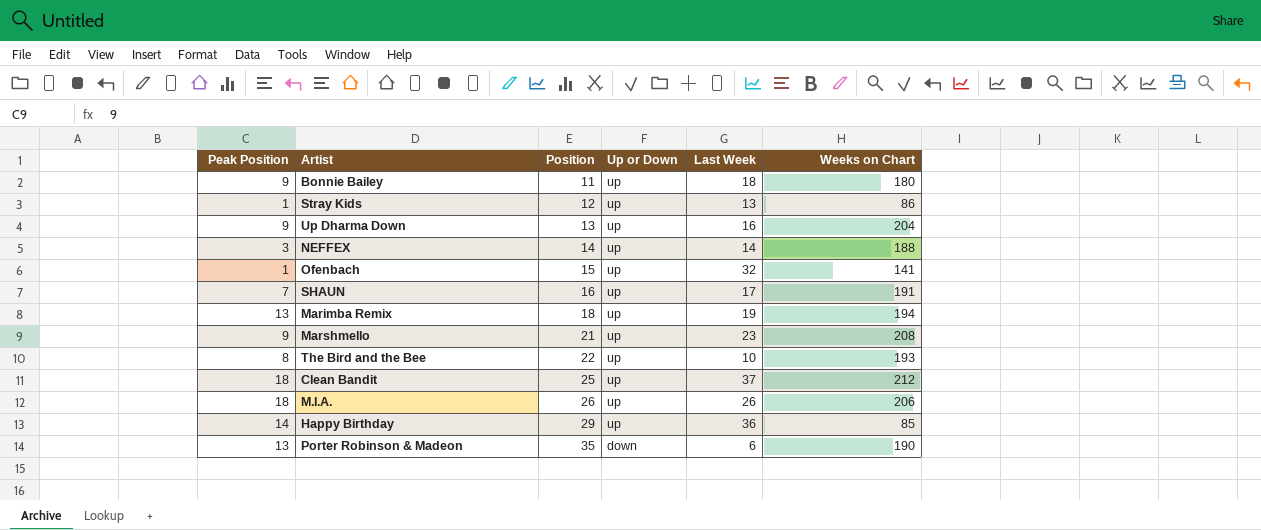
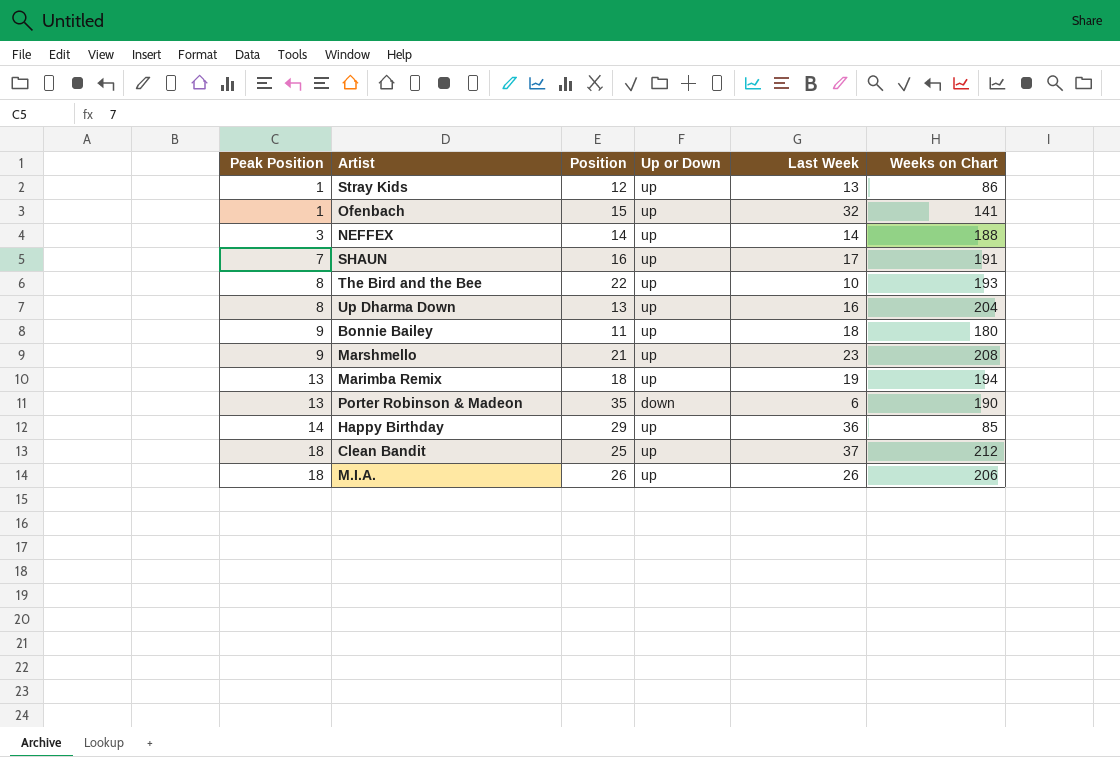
row order: Position ascending -> Peak Position ascending
Up Dharma Down | Peak Position: 9 -> 8

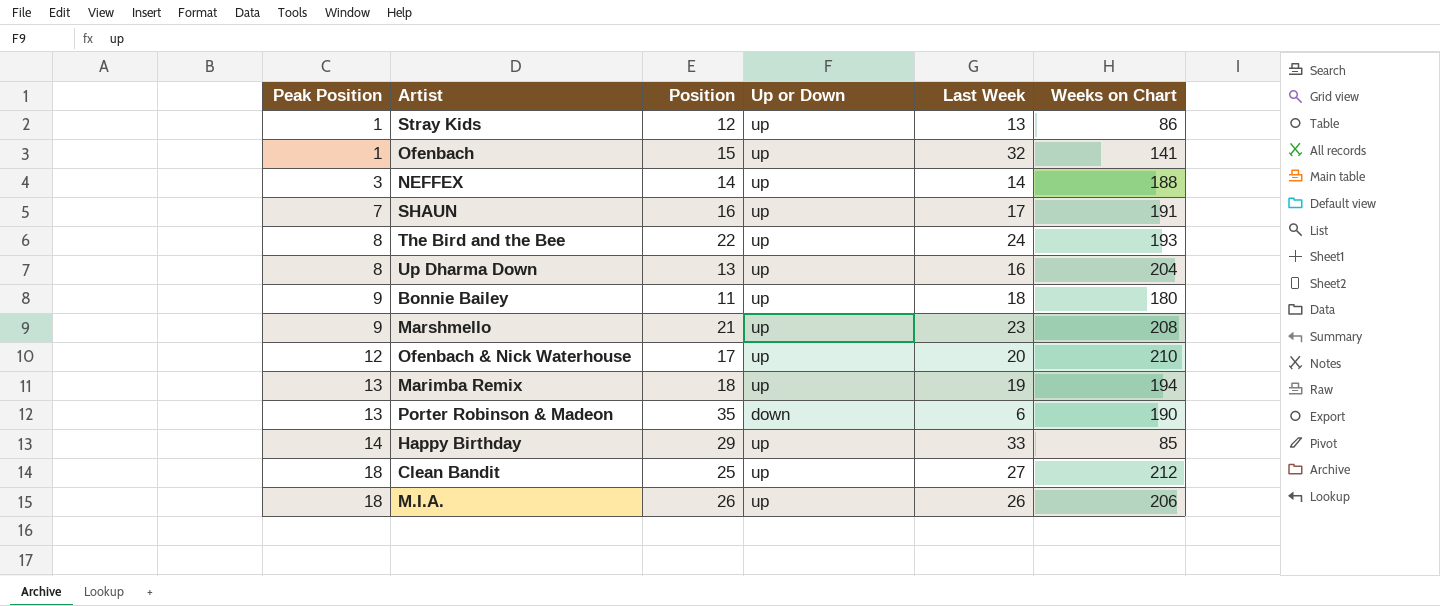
The Bird and the Bee | Last Week: 10 -> 24
row Ofenbach & Nick Waterhouse: none -> 12 | 17 | up | 20 | 210
Happy Birthday | Last Week: 36 -> 33
Clean Bandit | Last Week: 37 -> 27

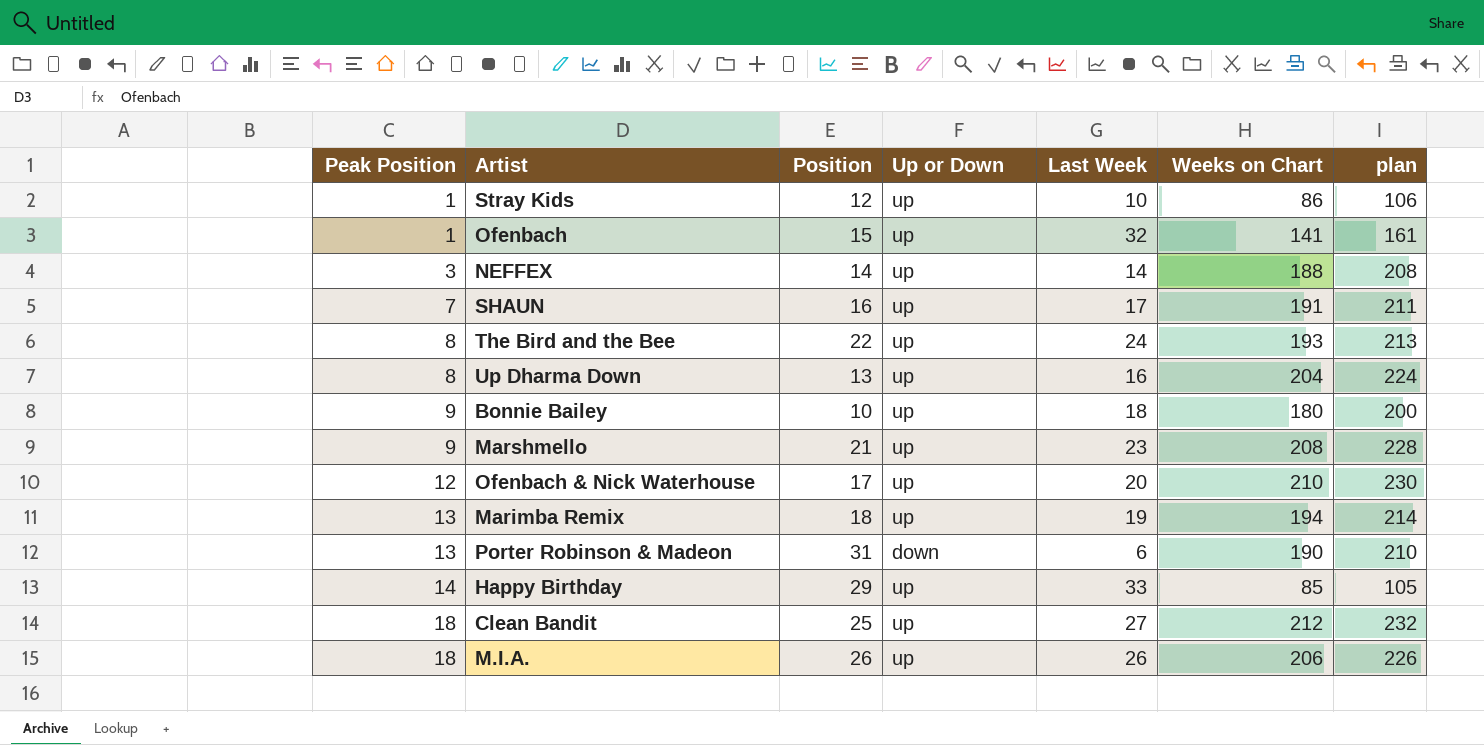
column plan | formula: none -> [Weeks on Chart] + 20
Stray Kids | Last Week: 13 -> 10
Bonnie Bailey | Position: 11 -> 10
Porter Robinson & Madeon | Position: 35 -> 31

